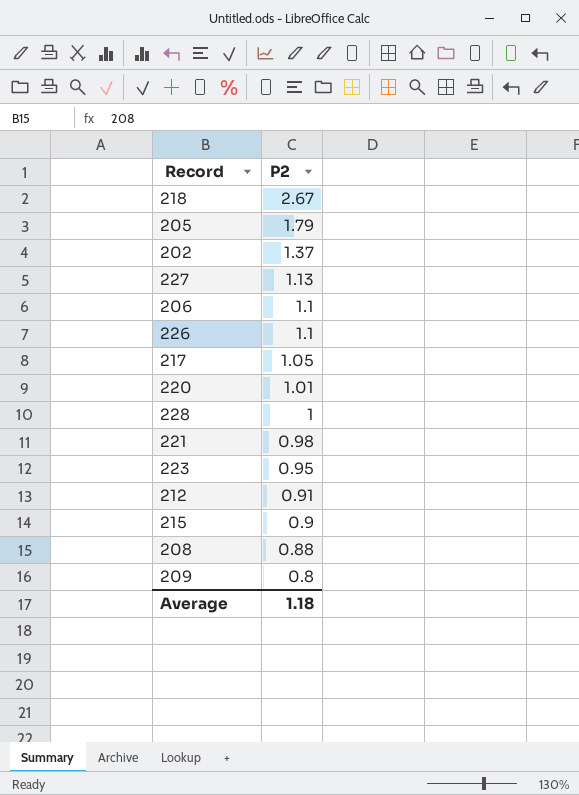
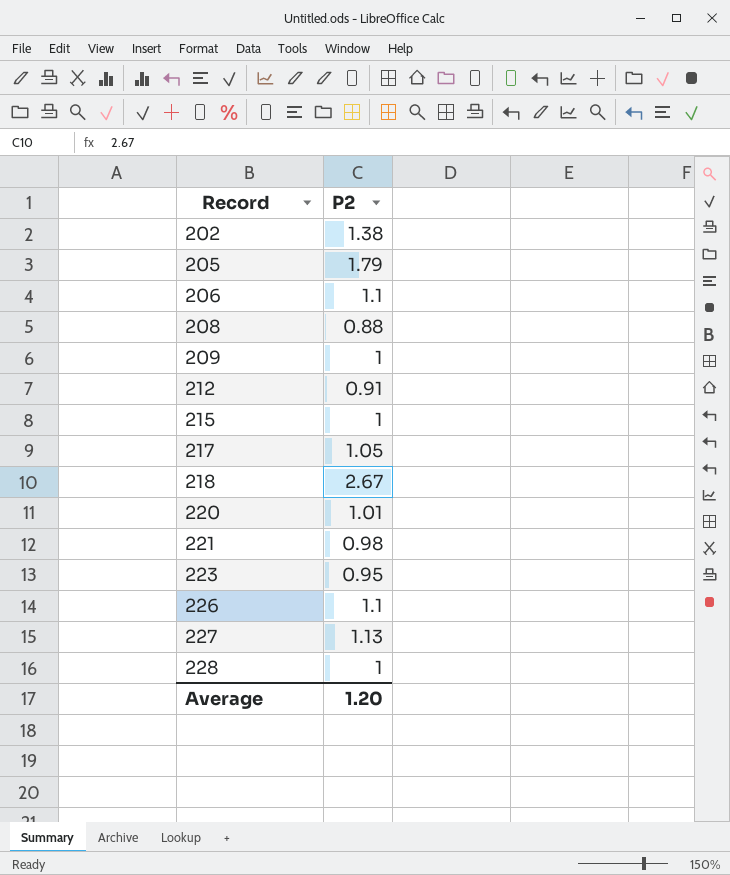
row order: P2 descending -> Record ascending
202 | P2: 1.37 -> 1.38
209 | P2: 0.8 -> 1
215 | P2: 0.9 -> 1
Average | P2: 1.18 -> 1.20

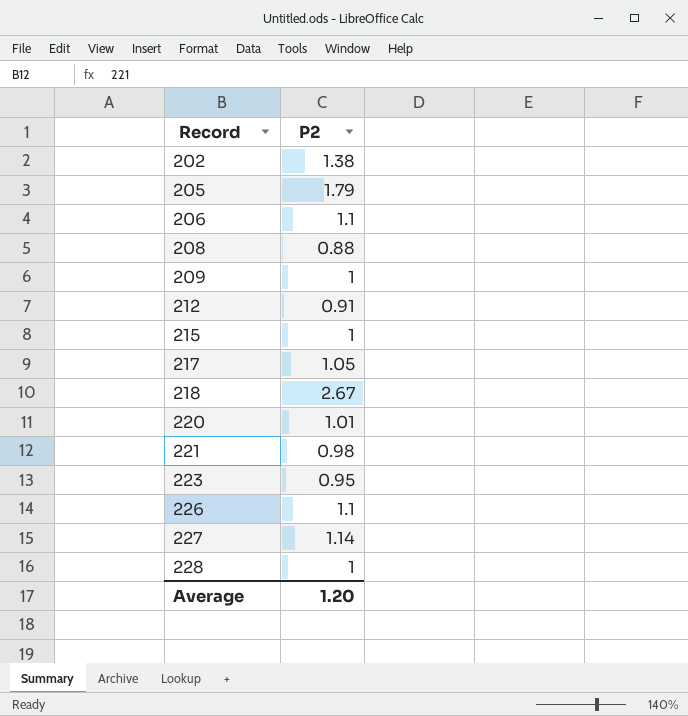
227 | P2: 1.13 -> 1.14

